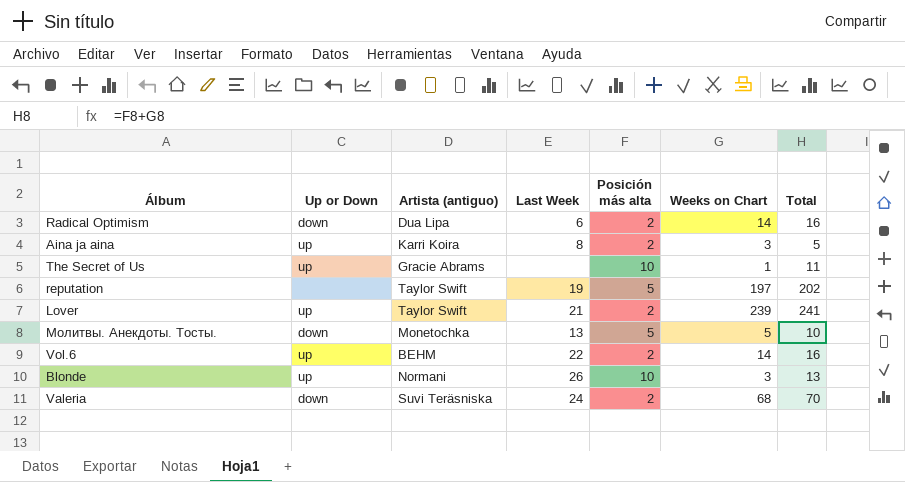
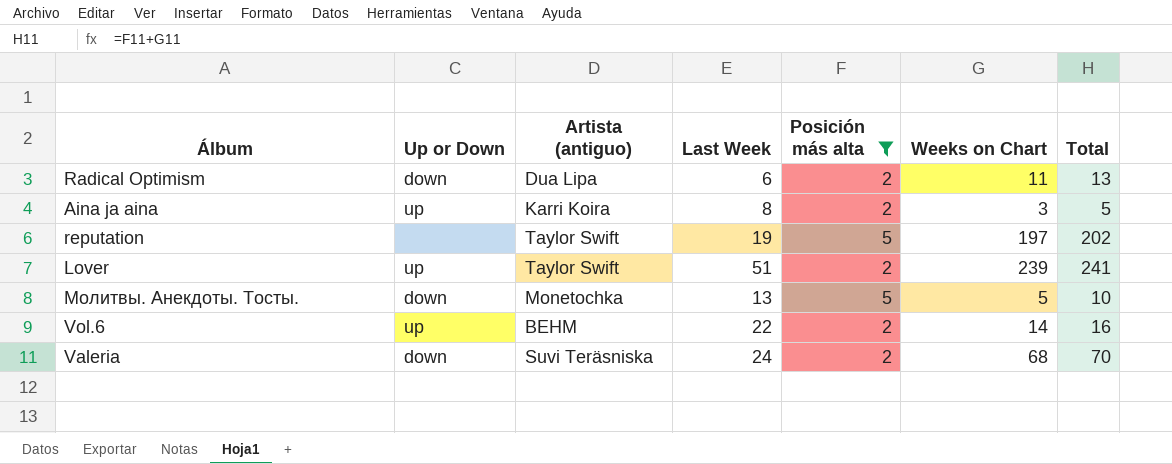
filter: none -> Posición más alta != 10
Radical Optimism | Weeks on Chart: 14 -> 11
Radical Optimism | Total: 16 -> 13
Lover | Last Week: 21 -> 51

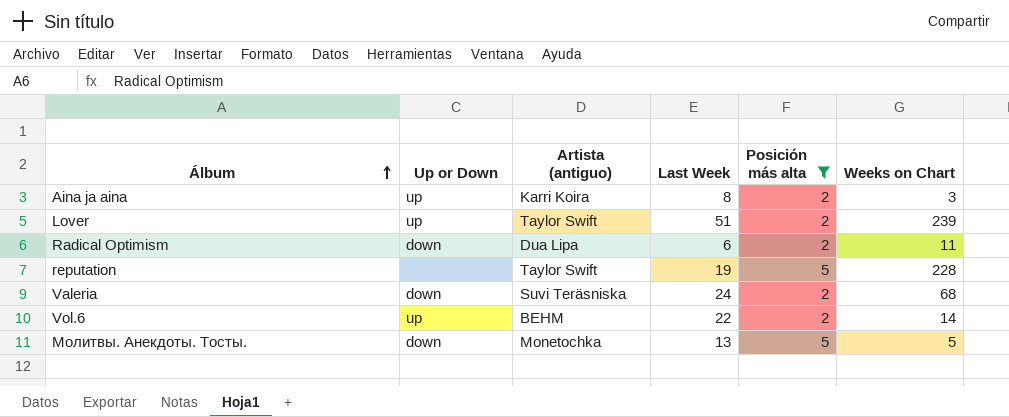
row order: none -> Álbum ascending
column Total | formula: [Posición más alta] + [Weeks on Chart] -> none
reputation | Weeks on Chart: 197 -> 228

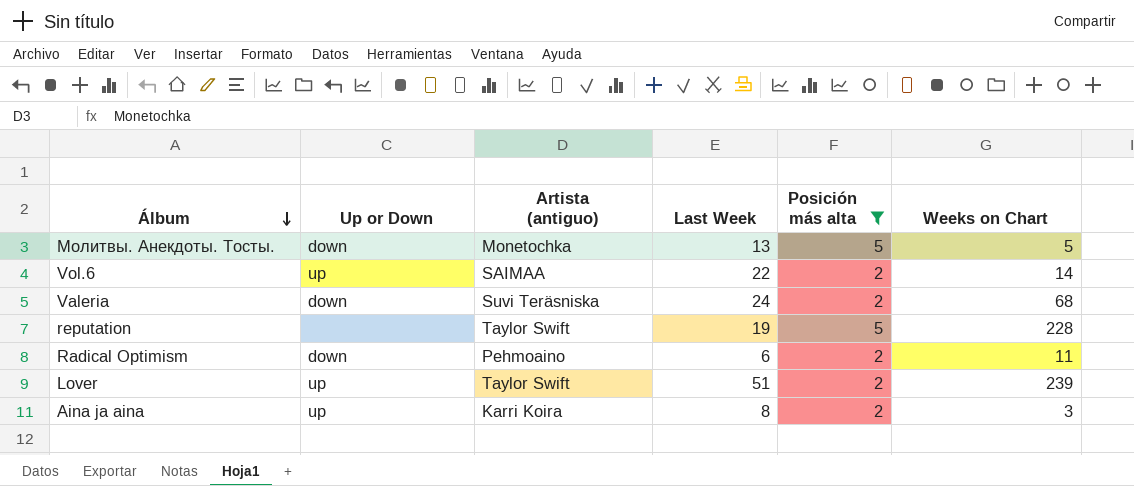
row order: Álbum ascending -> Álbum descending
Vol.6 | Artista (antiguo): BEHM -> SAIMAA
Radical Optimism | Artista (antiguo): Dua Lipa -> Pehmoaino

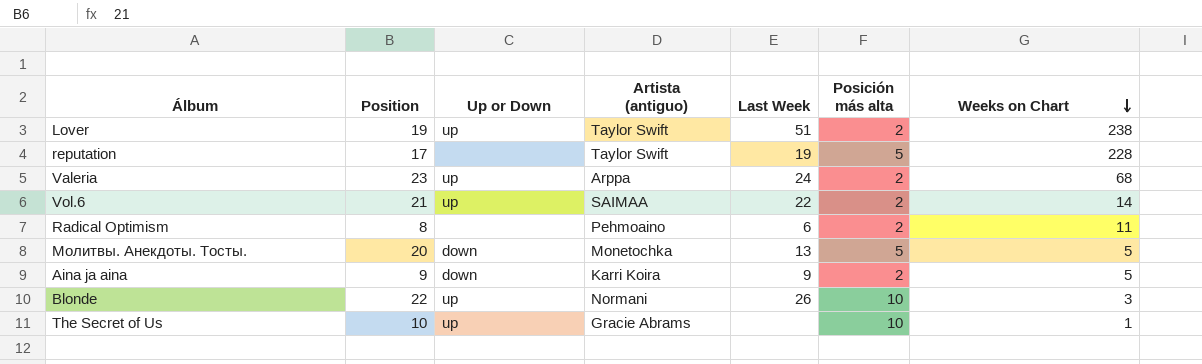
filter: Posición más alta != 10 -> none
row order: Álbum descending -> Weeks on Chart descending
column Position | position: none -> 2
Lover | Weeks on Chart: 239 -> 238
Valeria | Up or Down: down -> up
Valeria | Artista (antiguo): Suvi Teräsniska -> Arppa
Radical Optimism | Up or Down: down -> none
Aina ja aina | Up or Down: up -> down
Aina ja aina | Last Week: 8 -> 9
Aina ja aina | Weeks on Chart: 3 -> 5

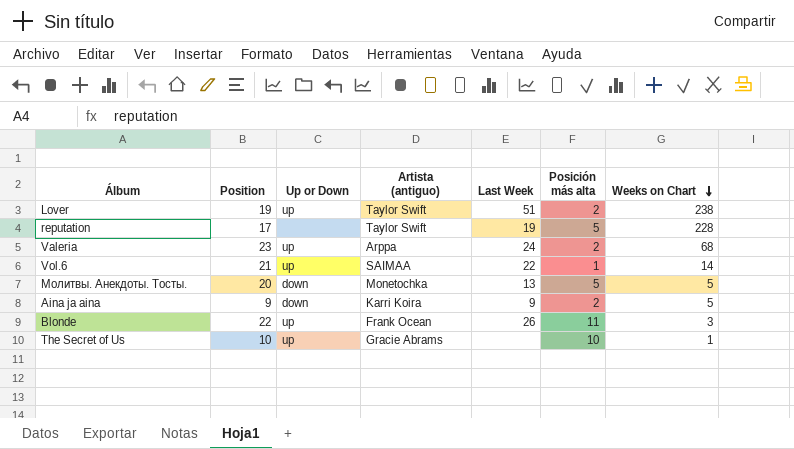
row Radical Optimism: 8 | none | Pehmoaino | 6 | 2 | 11 -> none
Vol.6 | Posición más alta: 2 -> 1
Blonde | Artista (antiguo): Normani -> Frank Ocean
Blonde | Posición más alta: 10 -> 11

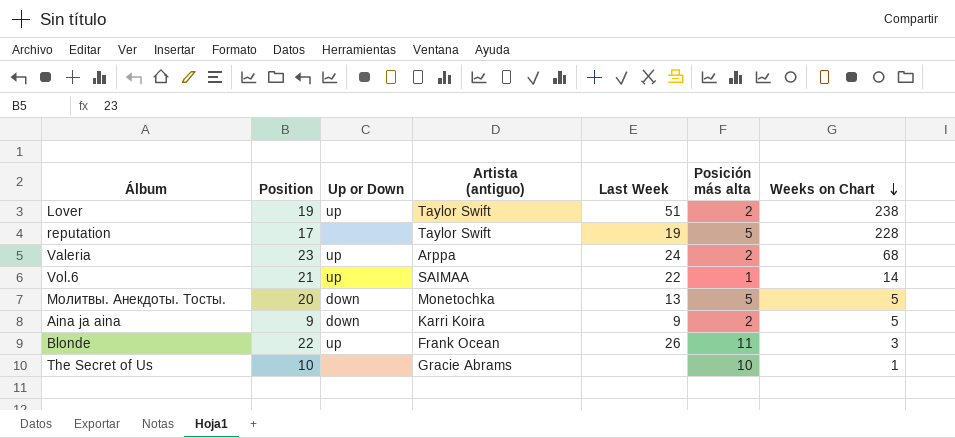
The Secret of Us | Up or Down: up -> none

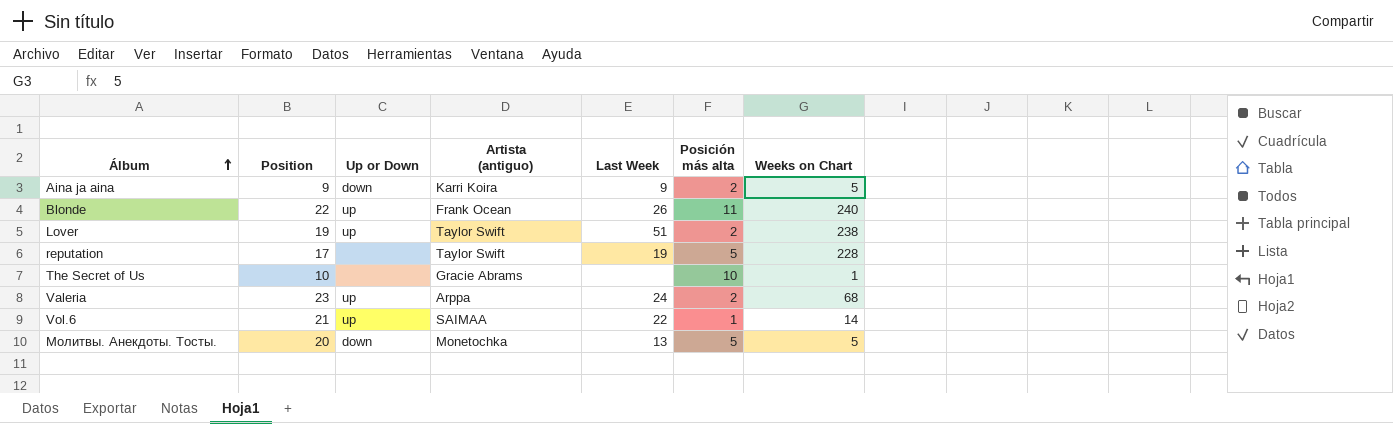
row order: Weeks on Chart descending -> Álbum ascending
Blonde | Weeks on Chart: 3 -> 240

